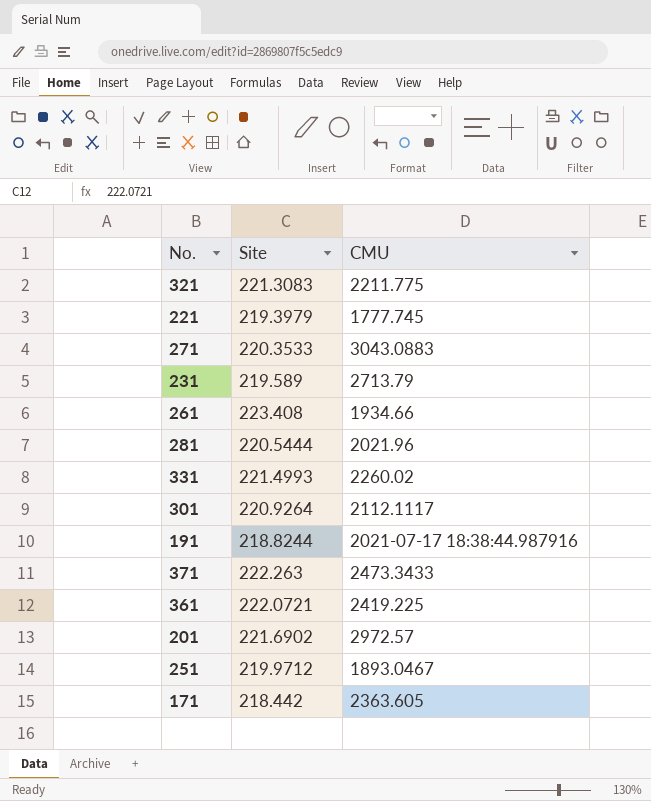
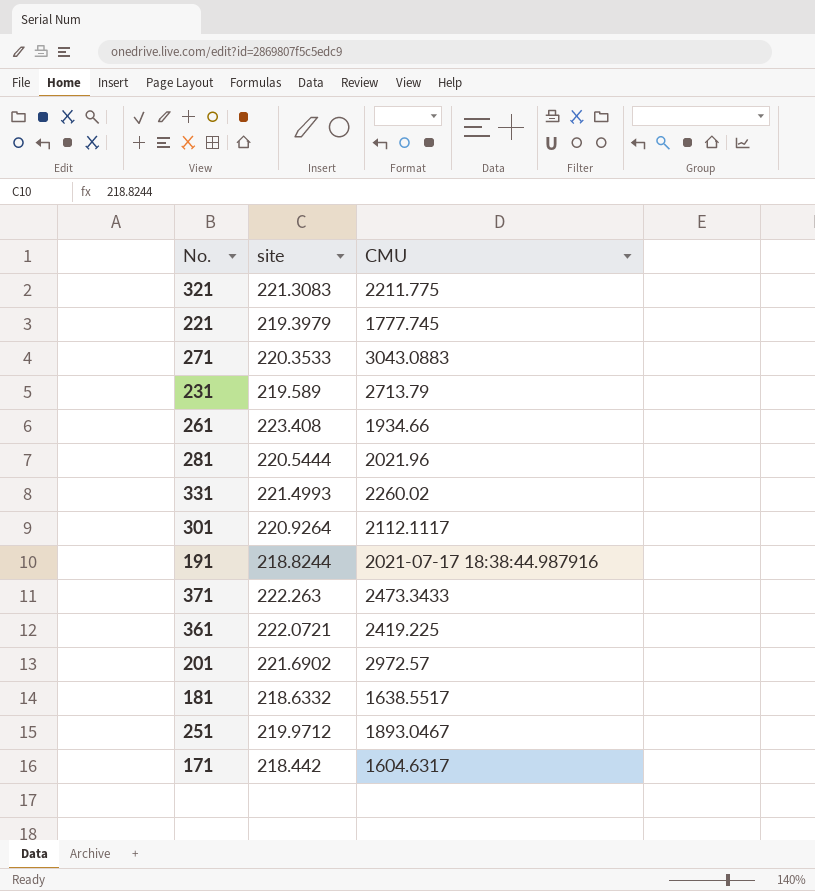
column name: Site -> site
row 181: none -> 218.6332 | 1638.5517
171 | CMU: 2363.605 -> 1604.6317

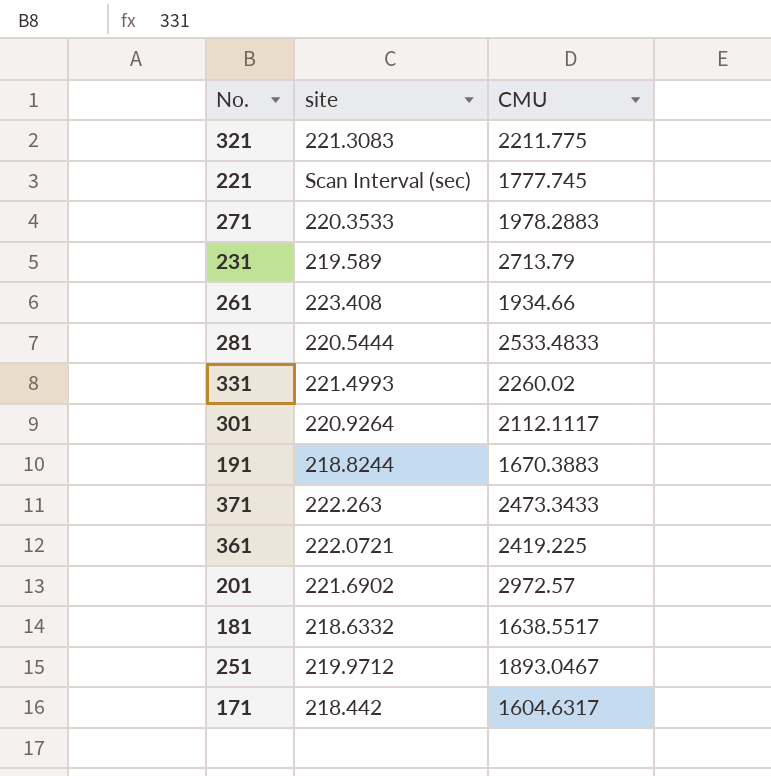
221 | site: 219.3979 -> Scan Interval (sec)
271 | CMU: 3043.0883 -> 1978.2883
281 | CMU: 2021.96 -> 2533.4833
191 | CMU: 2021-07-17 18:38:44.987916 -> 1670.3883

